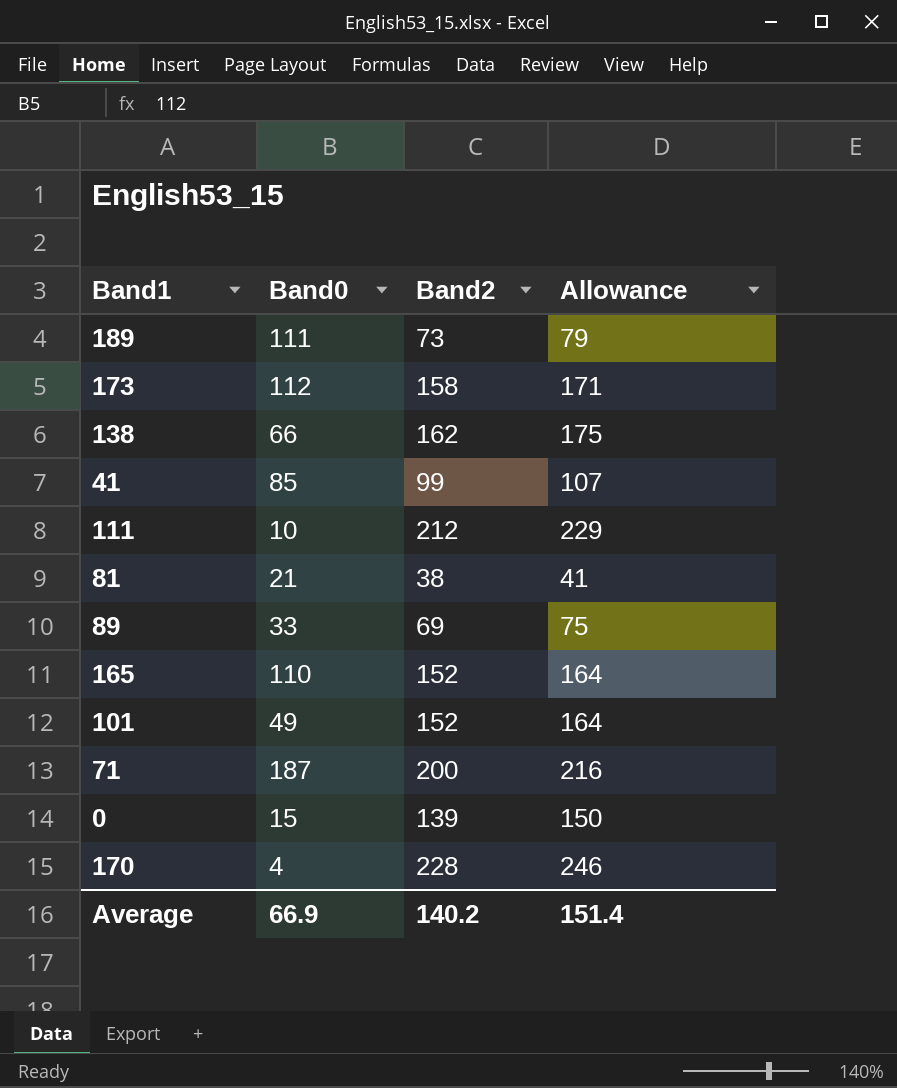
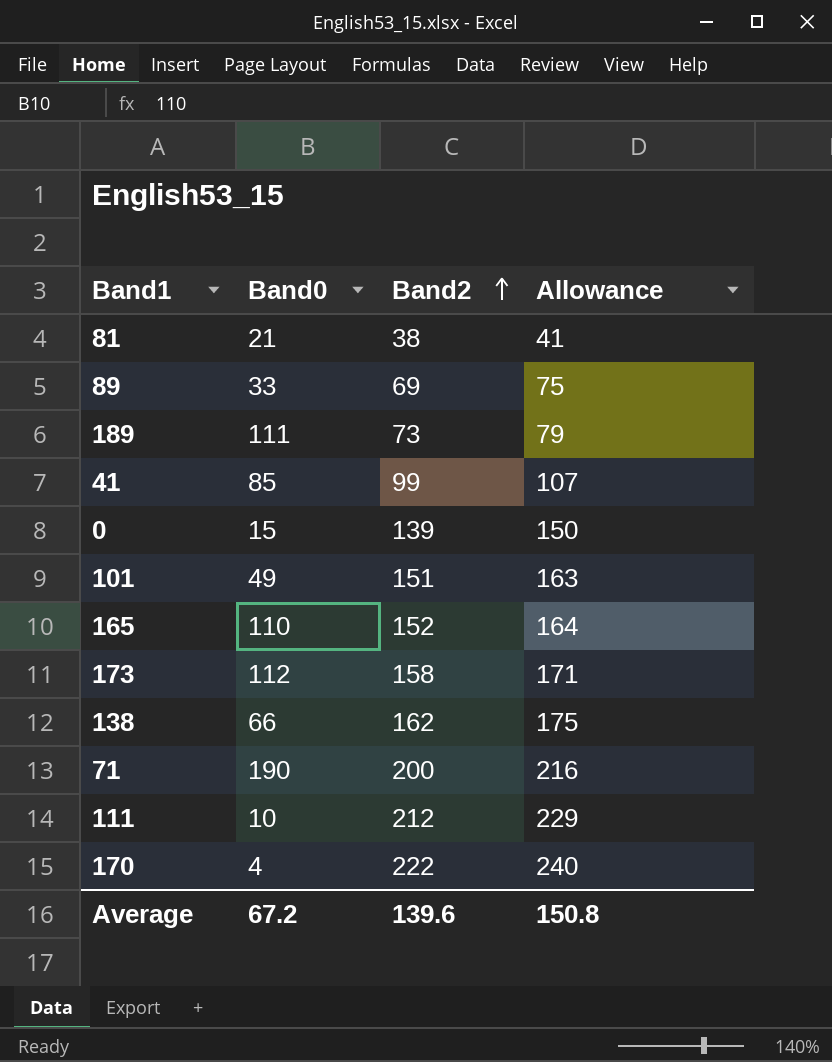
row order: none -> Band2 ascending
101 | Band2: 152 -> 151
101 | Allowance: 164 -> 163
71 | Band0: 187 -> 190
170 | Band2: 228 -> 222
170 | Allowance: 246 -> 240
Average | Band0: 66.9 -> 67.2
Average | Band2: 140.2 -> 139.6
Average | Allowance: 151.4 -> 150.8

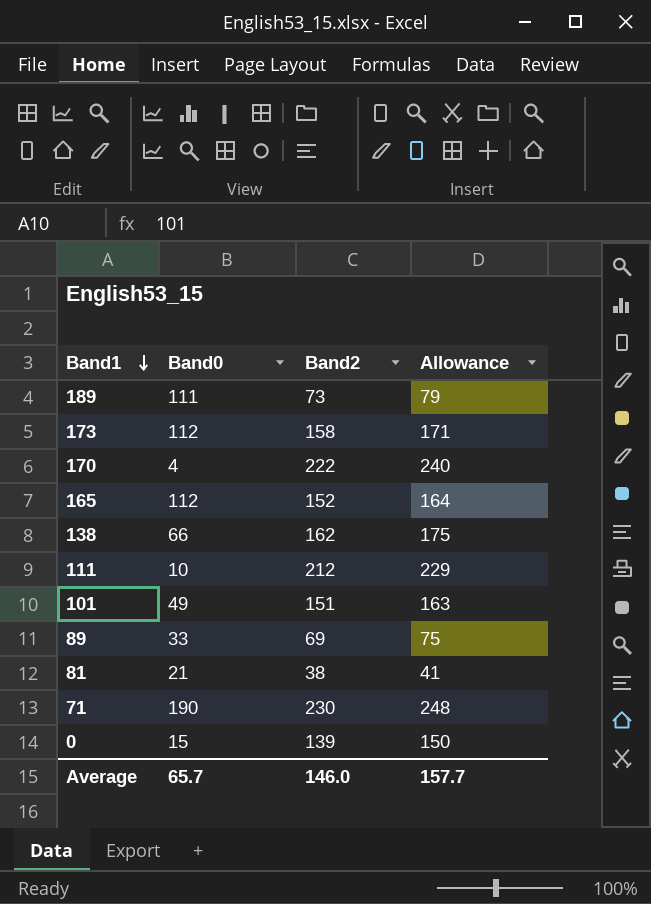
row order: Band2 ascending -> Band1 descending
row 41: 85 | 99 | 107 -> none
165 | Band0: 110 -> 112
71 | Band2: 200 -> 230
71 | Allowance: 216 -> 248
Average | Band0: 67.2 -> 65.7
Average | Band2: 139.6 -> 146.0
Average | Allowance: 150.8 -> 157.7

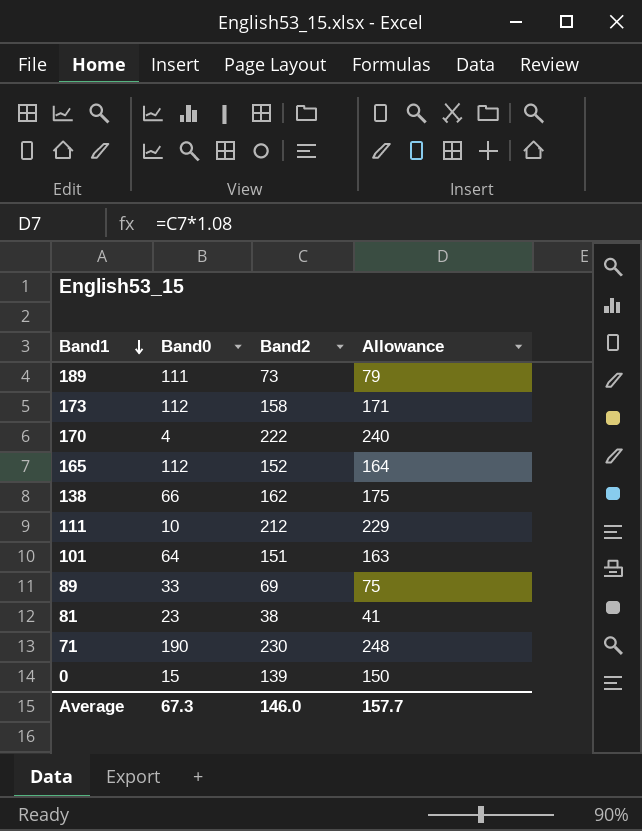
101 | Band0: 49 -> 64
81 | Band0: 21 -> 23
Average | Band0: 65.7 -> 67.3

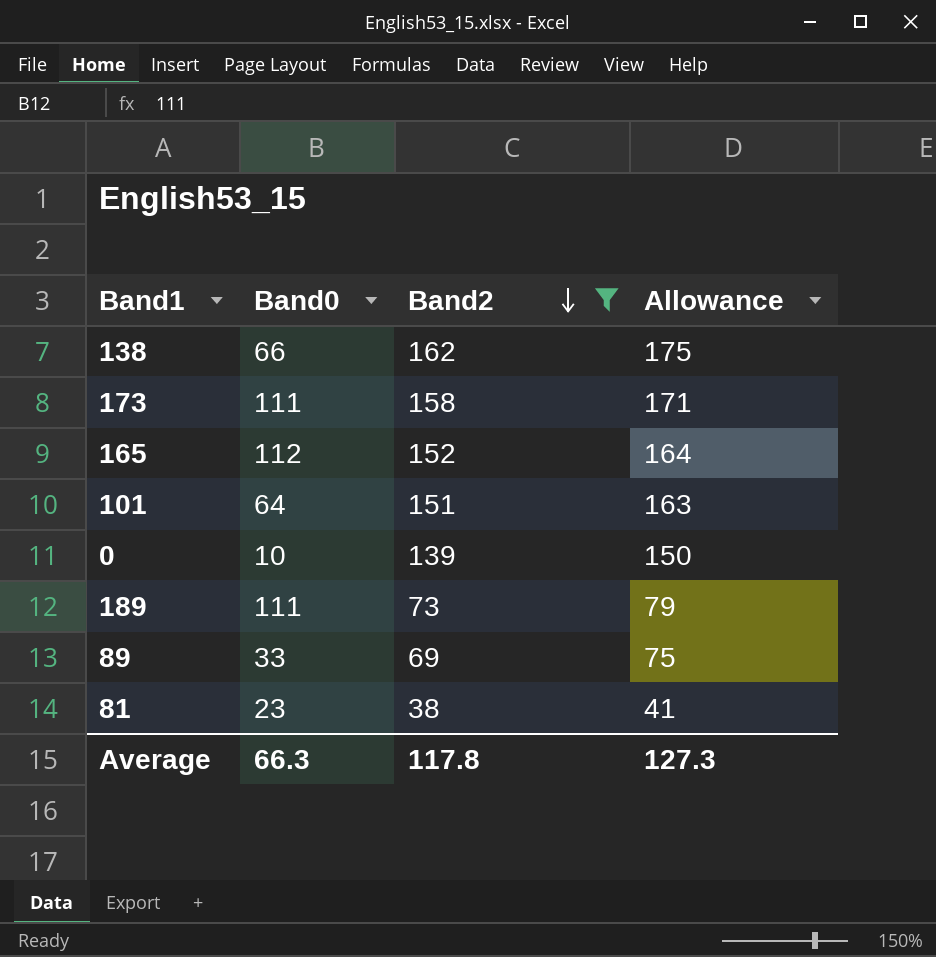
filter: none -> Band2 <= 162
row order: Band1 descending -> Band2 descending
173 | Band0: 112 -> 111
0 | Band0: 15 -> 10
Average | Band0: 67.3 -> 66.3
Average | Band2: 146.0 -> 117.8
Average | Allowance: 157.7 -> 127.3

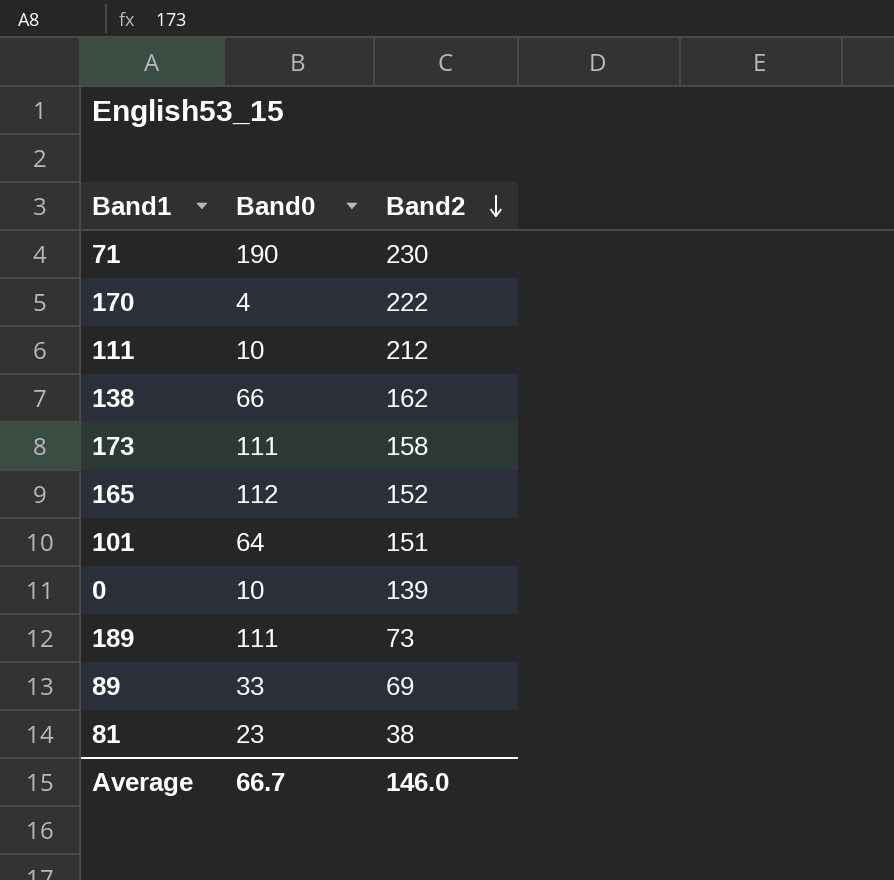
filter: Band2 <= 162 -> none
column Allowance | formula: [Band2] * 1.08 -> none
Average | Band0: 66.3 -> 66.7
Average | Band2: 117.8 -> 146.0

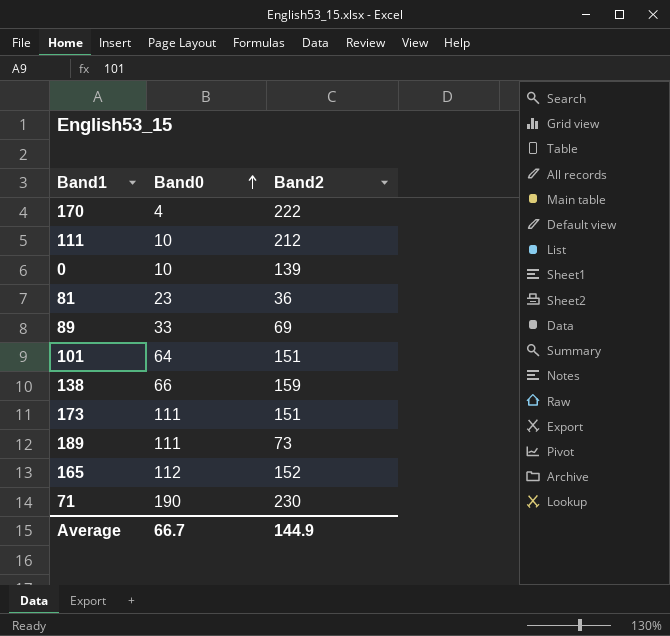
row order: Band2 descending -> Band0 ascending
81 | Band2: 38 -> 36
138 | Band2: 162 -> 159
173 | Band2: 158 -> 151
Average | Band2: 146.0 -> 144.9

